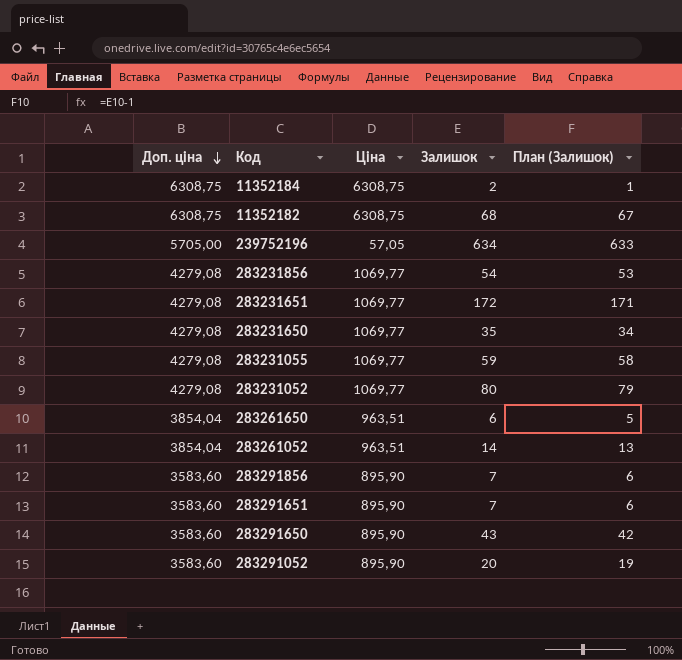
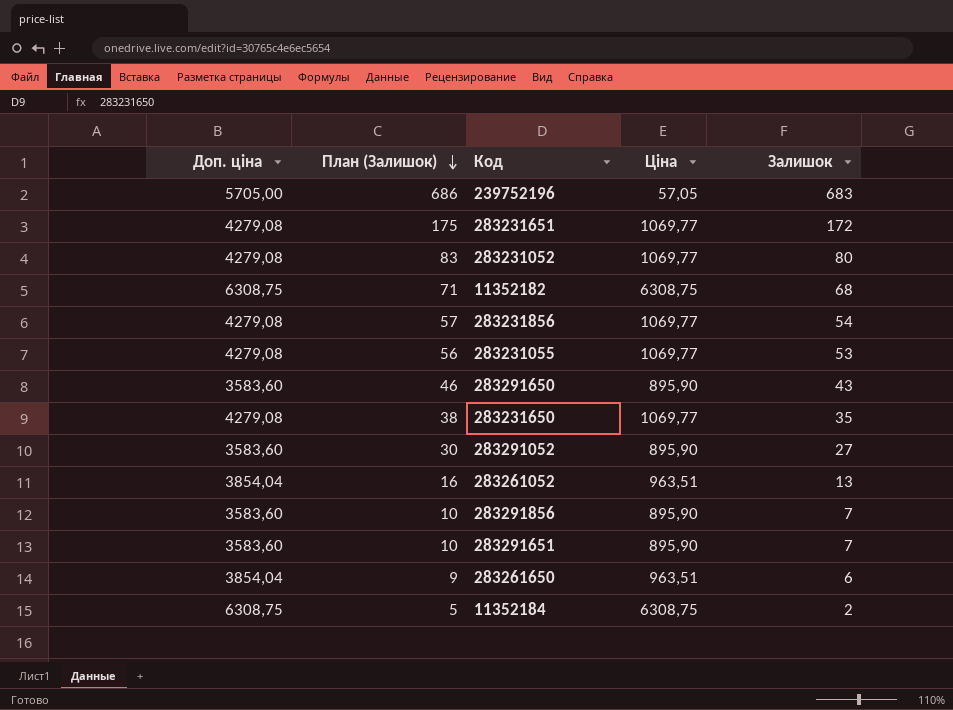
row order: Доп. ціна descending -> План (Залишок) descending
column План (Залишок) | formula: [Залишок] - 1 -> [Залишок] + 3
column План (Залишок) | position: 5 -> 2
239752196 | Залишок: 634 -> 683
283231055 | Залишок: 59 -> 53
283291052 | Залишок: 20 -> 27
283261052 | Залишок: 14 -> 13

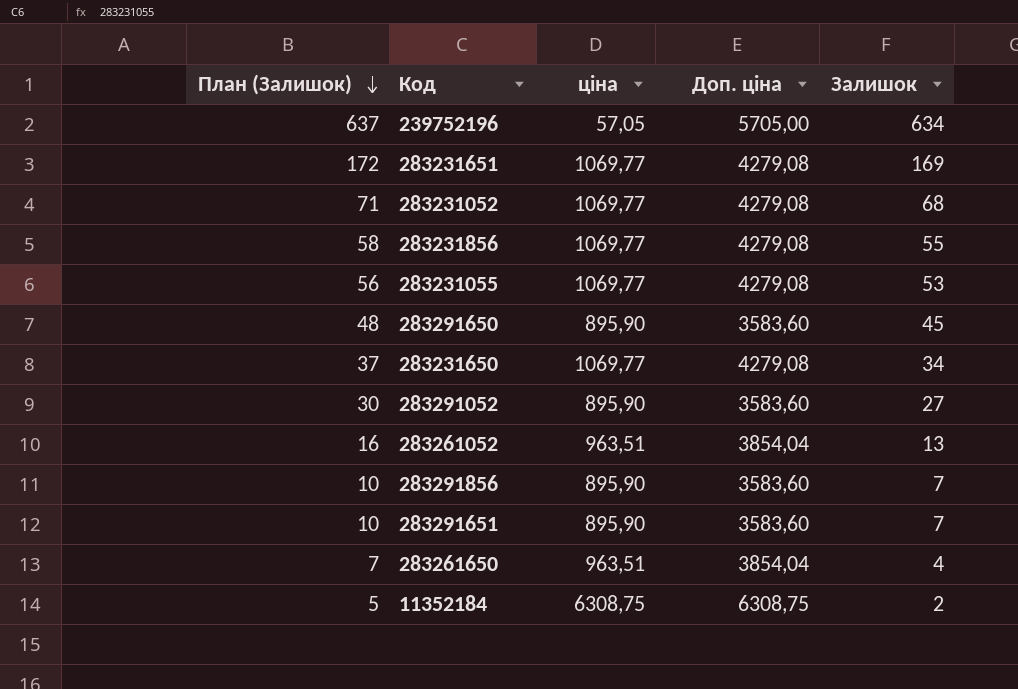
column name: Ціна -> ціна
column Доп. ціна | position: 1 -> 4
row 11352182: 6308,75 | 71 | 6308,75 | 68 -> none
239752196 | План (Залишок): 686 -> 637
239752196 | Залишок: 683 -> 634
283231651 | План (Залишок): 175 -> 172
283231651 | Залишок: 172 -> 169
283231052 | План (Залишок): 83 -> 71
283231052 | Залишок: 80 -> 68
283231856 | План (Залишок): 57 -> 58
283231856 | Залишок: 54 -> 55
283291650 | План (Залишок): 46 -> 48
283291650 | Залишок: 43 -> 45
283231650 | План (Залишок): 38 -> 37
283231650 | Залишок: 35 -> 34
283261650 | План (Залишок): 9 -> 7
283261650 | Залишок: 6 -> 4

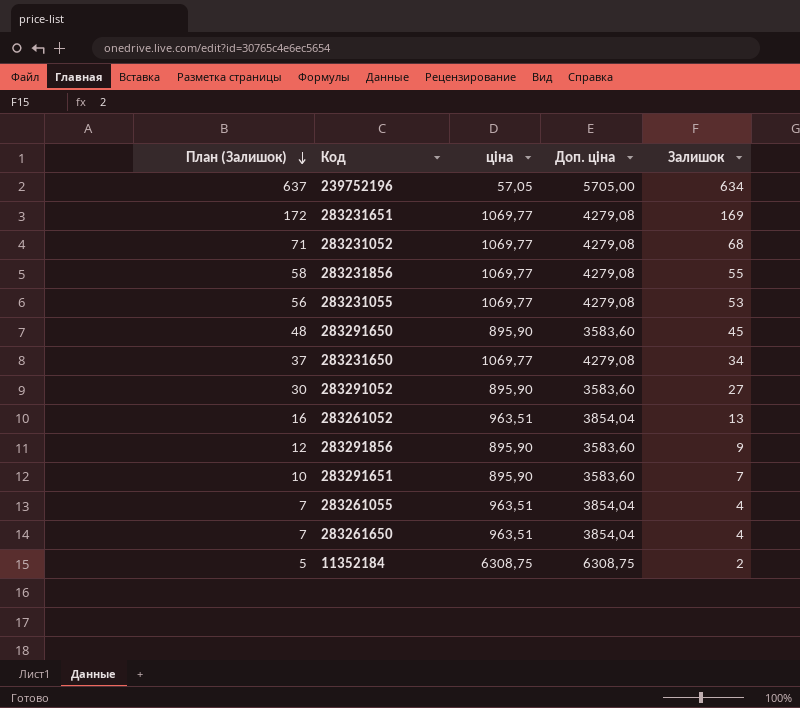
283291856 | План (Залишок): 10 -> 12
283291856 | Залишок: 7 -> 9
row 283261055: none -> 7 | 963,51 | 3854,04 | 4

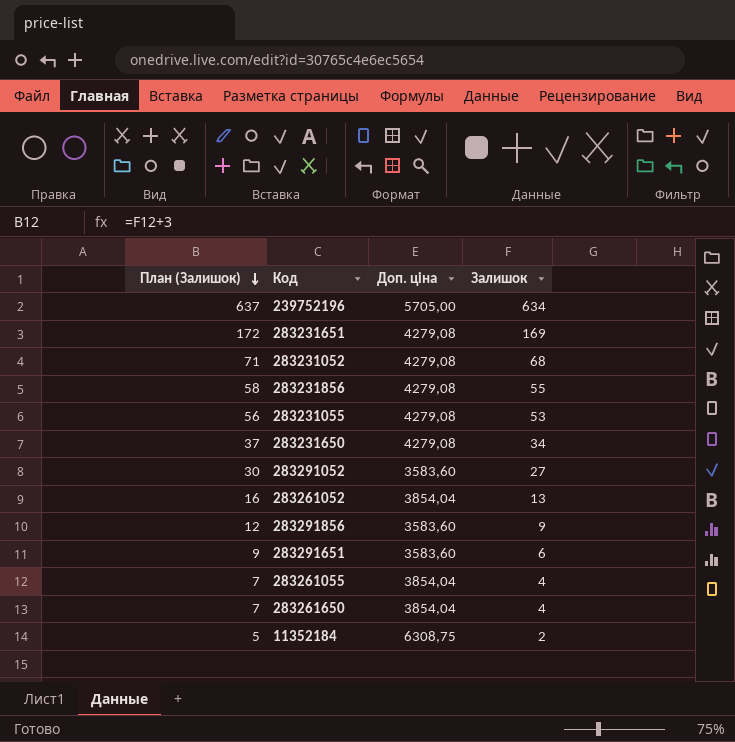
column ціна | position: 3 -> none
row 283291650: 48 | 895,90 | 3583,60 | 45 -> none
283291651 | План (Залишок): 10 -> 9
283291651 | Залишок: 7 -> 6

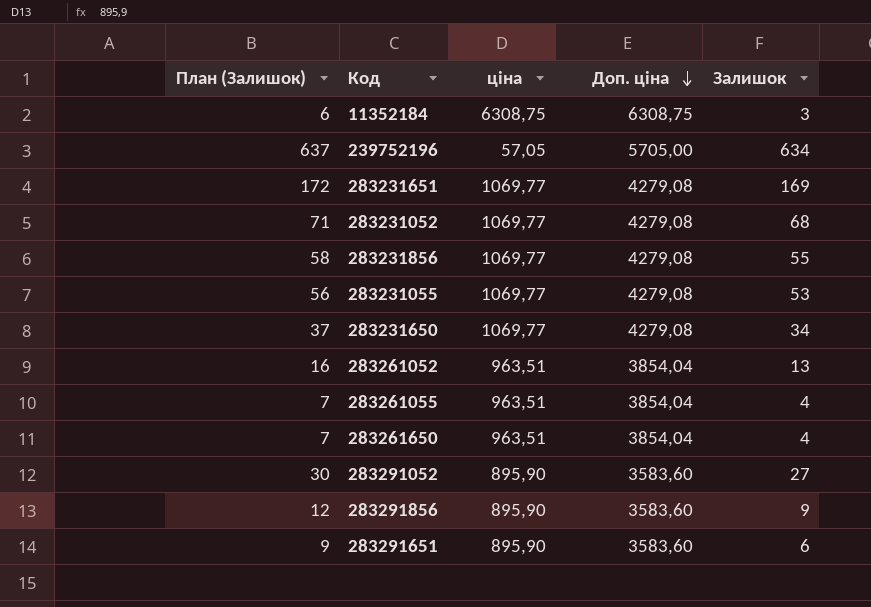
row order: План (Залишок) descending -> Доп. ціна descending
column ціна | position: none -> 3
11352184 | План (Залишок): 5 -> 6
11352184 | Залишок: 2 -> 3

